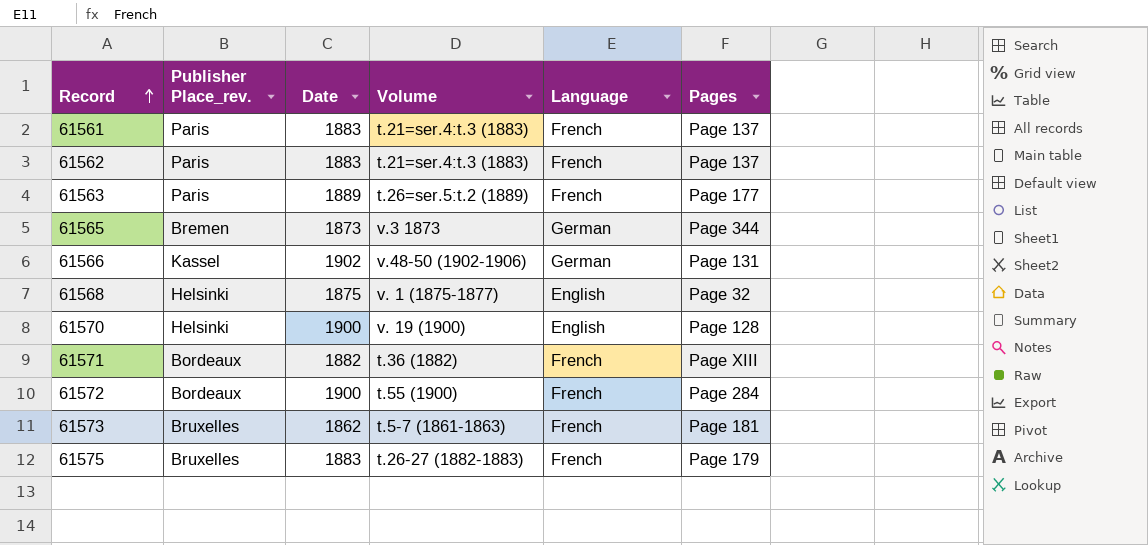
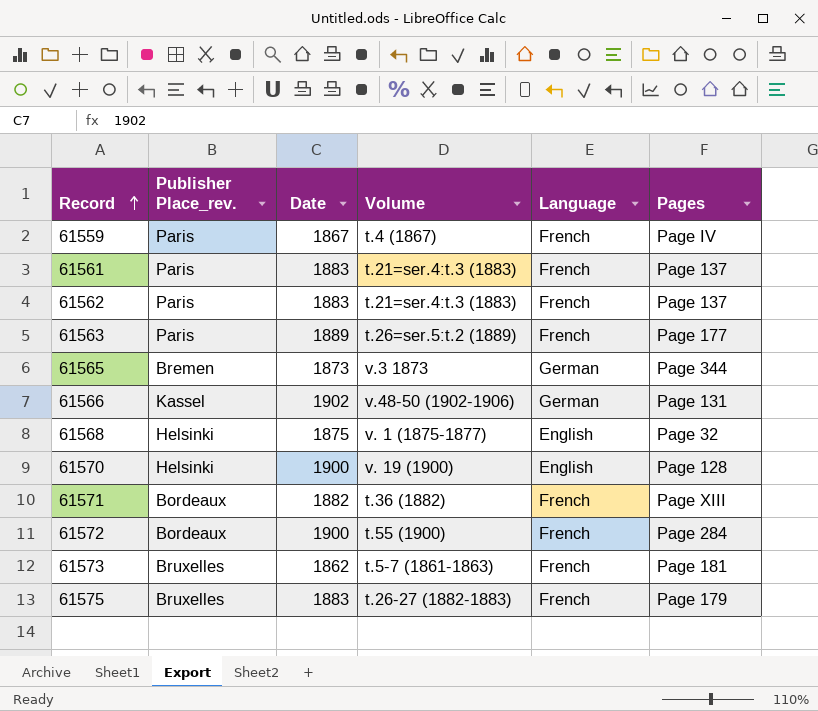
row 61559: none -> Paris | 1867 | t.4 (1867) | French | Page IV

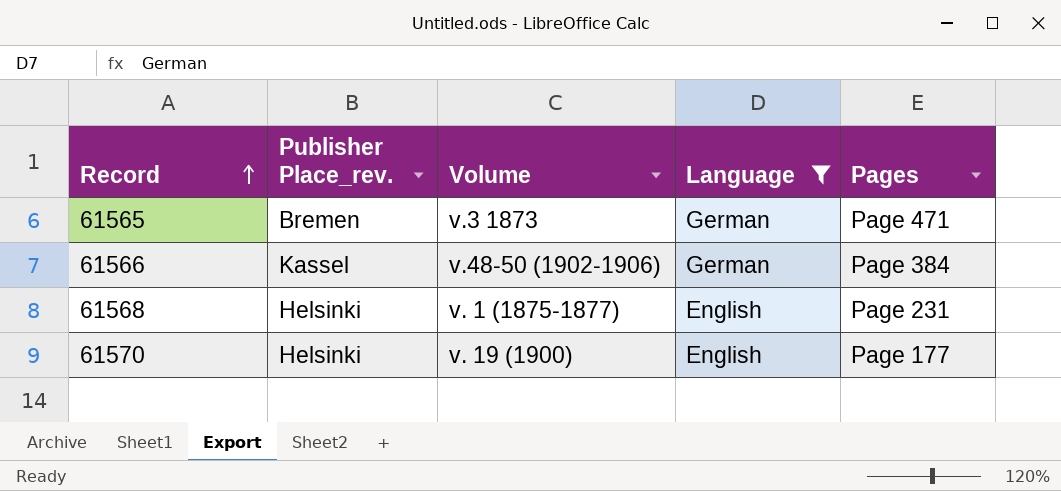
filter: none -> Language != French
column Date | position: 3 -> none
61565 | Pages: Page 344 -> Page 471
61566 | Pages: Page 131 -> Page 384
61568 | Pages: Page 32 -> Page 231
61570 | Pages: Page 128 -> Page 177

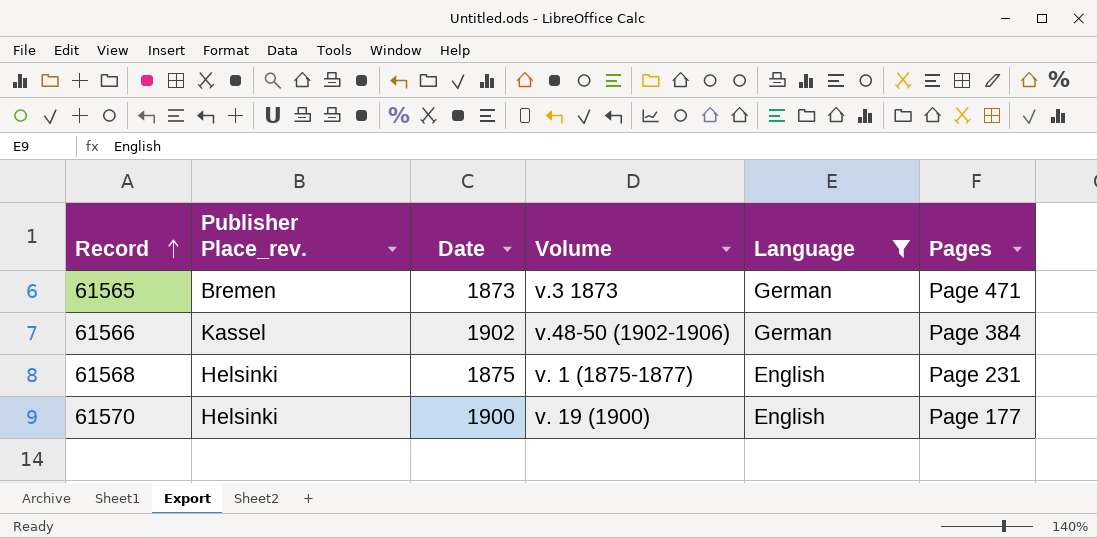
column Date | position: none -> 3

